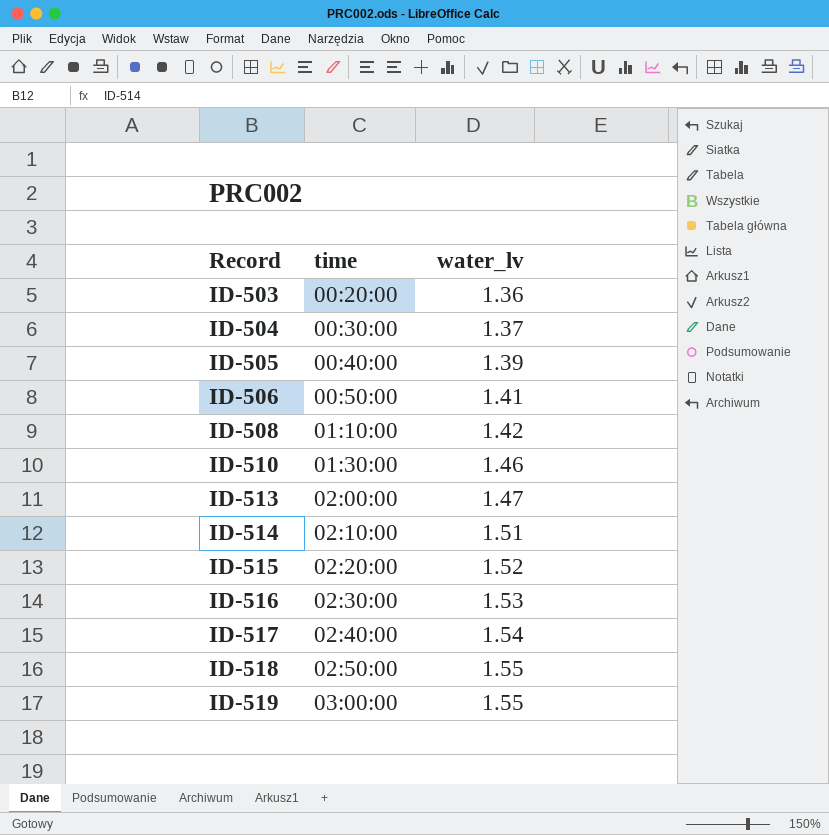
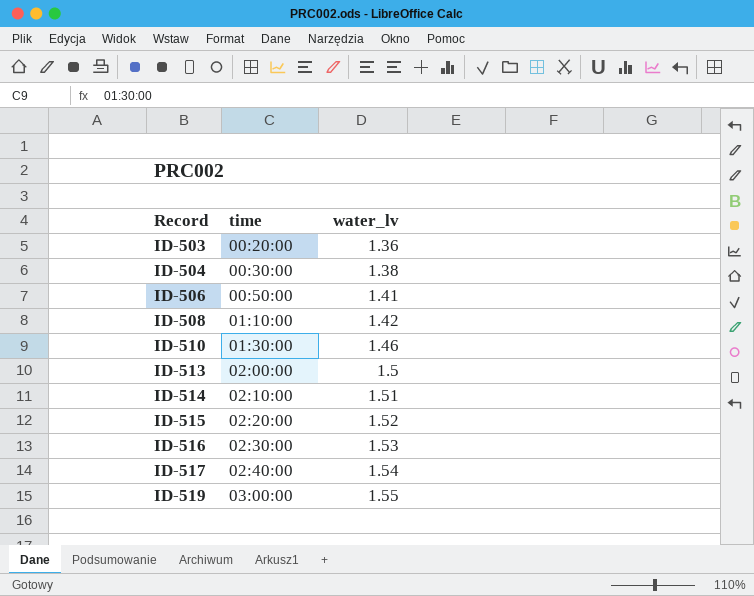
row ID-505: 00:40:00 | 1.39 -> none
row ID-518: 02:50:00 | 1.55 -> none
ID-504 | water_lv: 1.37 -> 1.38
ID-513 | water_lv: 1.47 -> 1.5

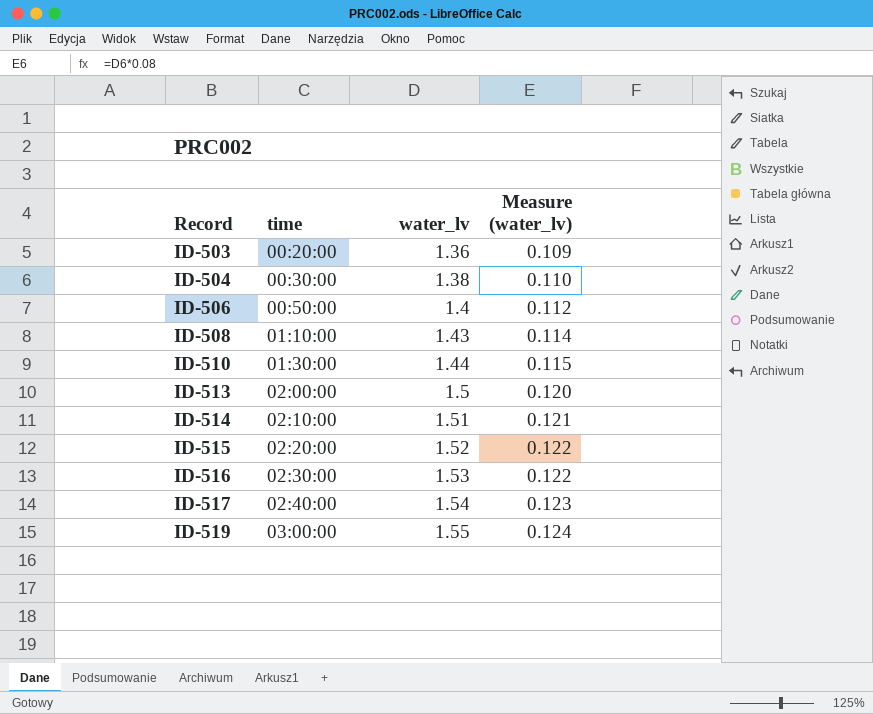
column Measure (water_lv) | formula: none -> [water_lv] * 0.08
ID-506 | water_lv: 1.41 -> 1.4
ID-508 | water_lv: 1.42 -> 1.43
ID-510 | water_lv: 1.46 -> 1.44

